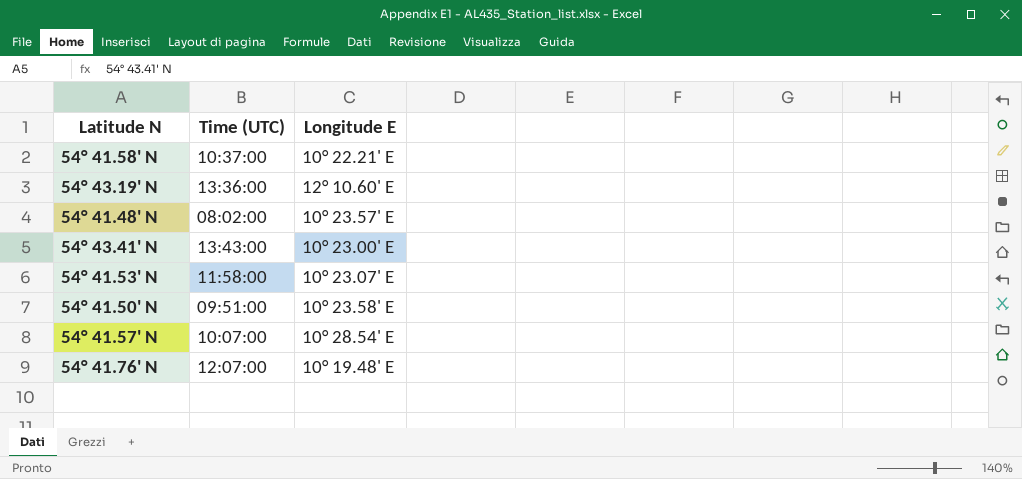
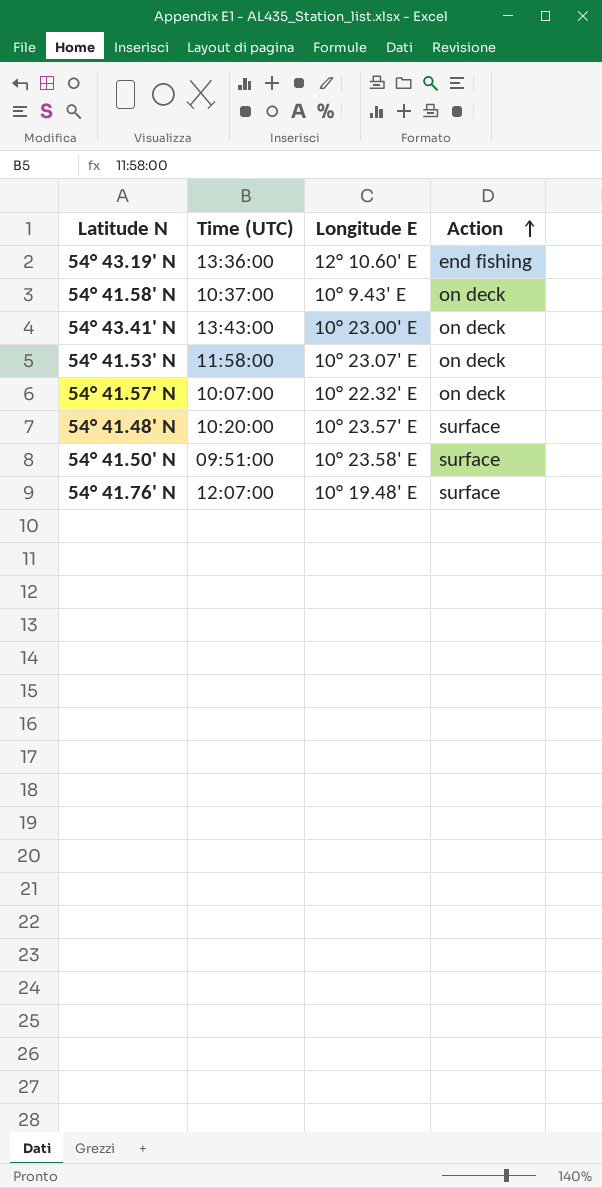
row order: none -> Action ascending
column Action | position: none -> 4
54° 41.58' N | Longitude E: 10° 22.21' E -> 10° 9.43' E
54° 41.57' N | Longitude E: 10° 28.54' E -> 10° 22.32' E
54° 41.48' N | Time (UTC): 08:02:00 -> 10:20:00

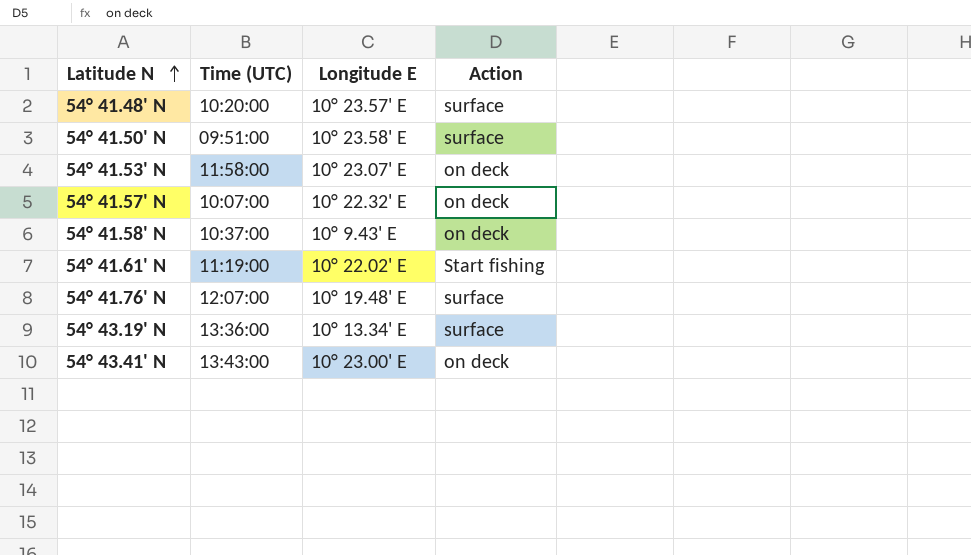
row order: Action ascending -> Latitude N ascending
row 54° 41.61' N: none -> 11:19:00 | 10° 22.02' E | Start fishing
54° 43.19' N | Longitude E: 12° 10.60' E -> 10° 13.34' E
54° 43.19' N | Action: end fishing -> surface

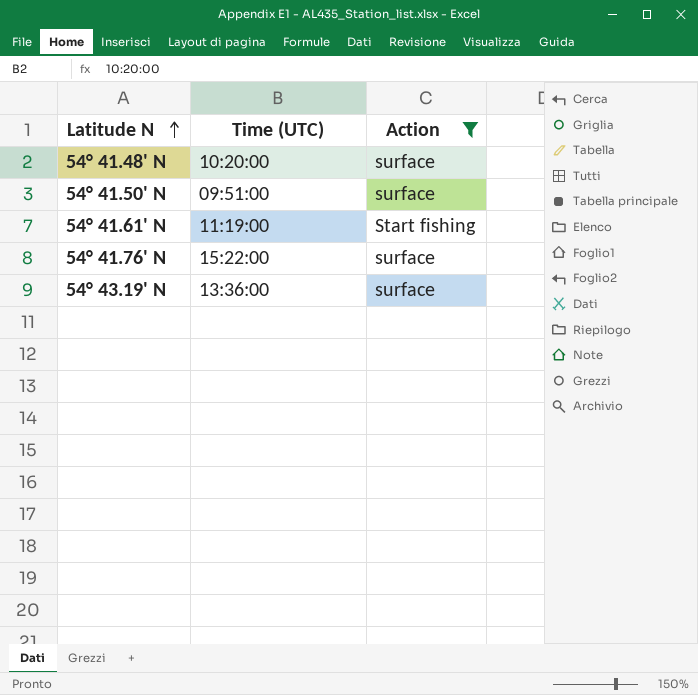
filter: none -> Action != on deck
column Longitude E | position: 3 -> none
54° 41.76' N | Time (UTC): 12:07:00 -> 15:22:00

